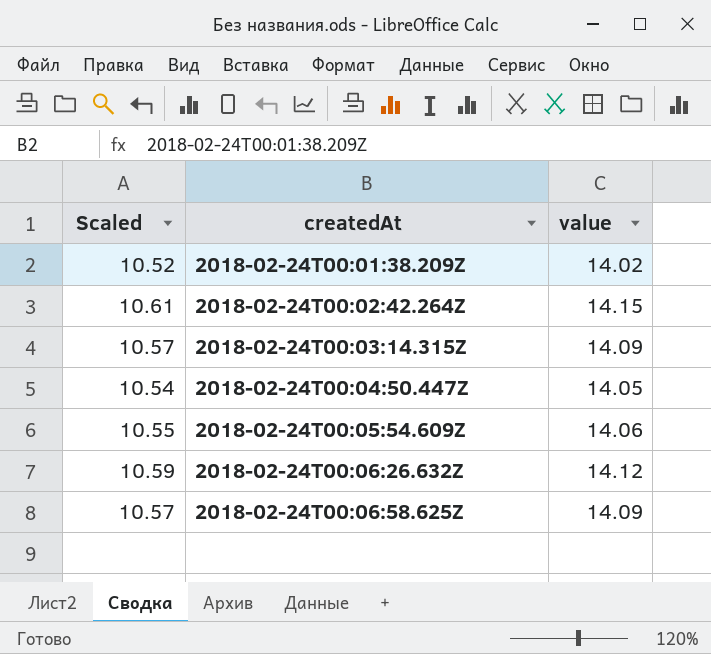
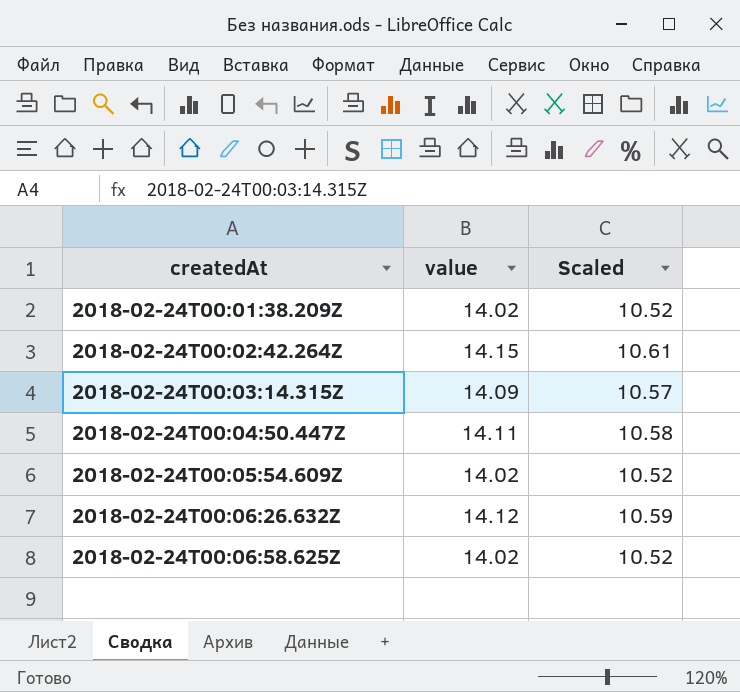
column Scaled | position: 1 -> 3
2018-02-24T00:04:50.447Z | value: 14.05 -> 14.11
2018-02-24T00:04:50.447Z | Scaled: 10.54 -> 10.58
2018-02-24T00:05:54.609Z | value: 14.06 -> 14.02
2018-02-24T00:05:54.609Z | Scaled: 10.55 -> 10.52
2018-02-24T00:06:58.625Z | value: 14.09 -> 14.02
2018-02-24T00:06:58.625Z | Scaled: 10.57 -> 10.52

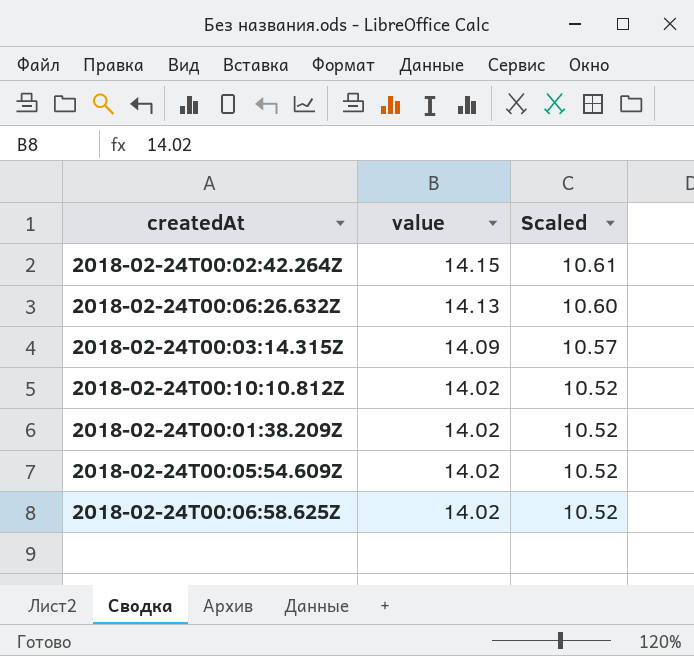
row order: createdAt ascending -> value descending
row 2018-02-24T00:04:50.447Z: 14.11 | 10.58 -> none
2018-02-24T00:06:26.632Z | value: 14.12 -> 14.13
2018-02-24T00:06:26.632Z | Scaled: 10.59 -> 10.60
row 2018-02-24T00:10:10.812Z: none -> 14.02 | 10.52

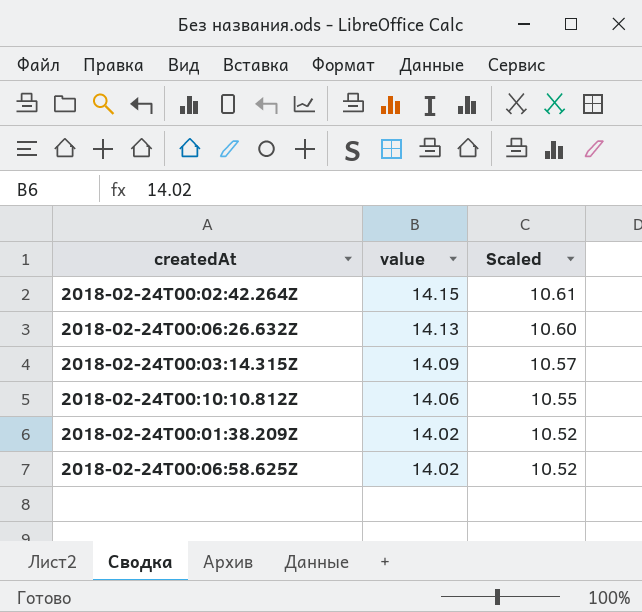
row 2018-02-24T00:05:54.609Z: 14.02 | 10.52 -> none
2018-02-24T00:10:10.812Z | value: 14.02 -> 14.06
2018-02-24T00:10:10.812Z | Scaled: 10.52 -> 10.55

